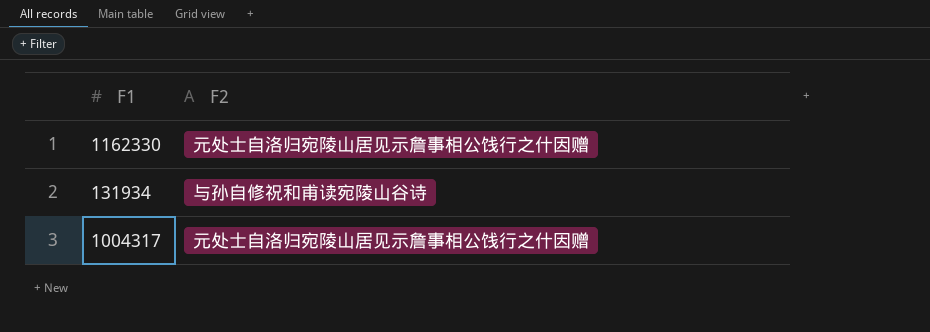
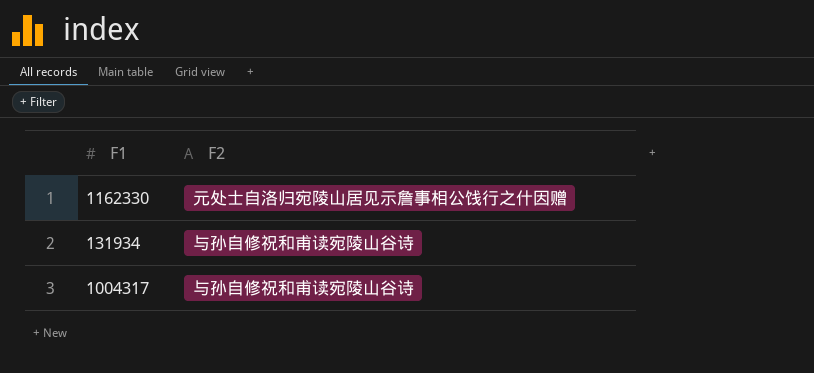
1004317 | F2: 元处士自洛归宛陵山居见示詹事相公饯行之什因赠 -> 与孙自修祝和甫读宛陵山谷诗

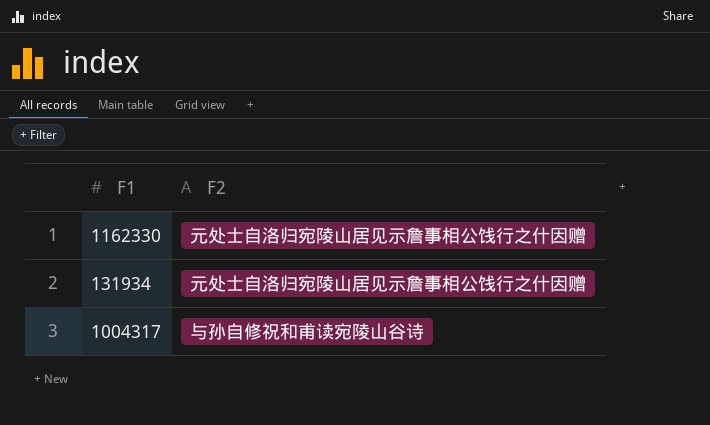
131934 | F2: 与孙自修祝和甫读宛陵山谷诗 -> 元处士自洛归宛陵山居见示詹事相公饯行之什因赠

